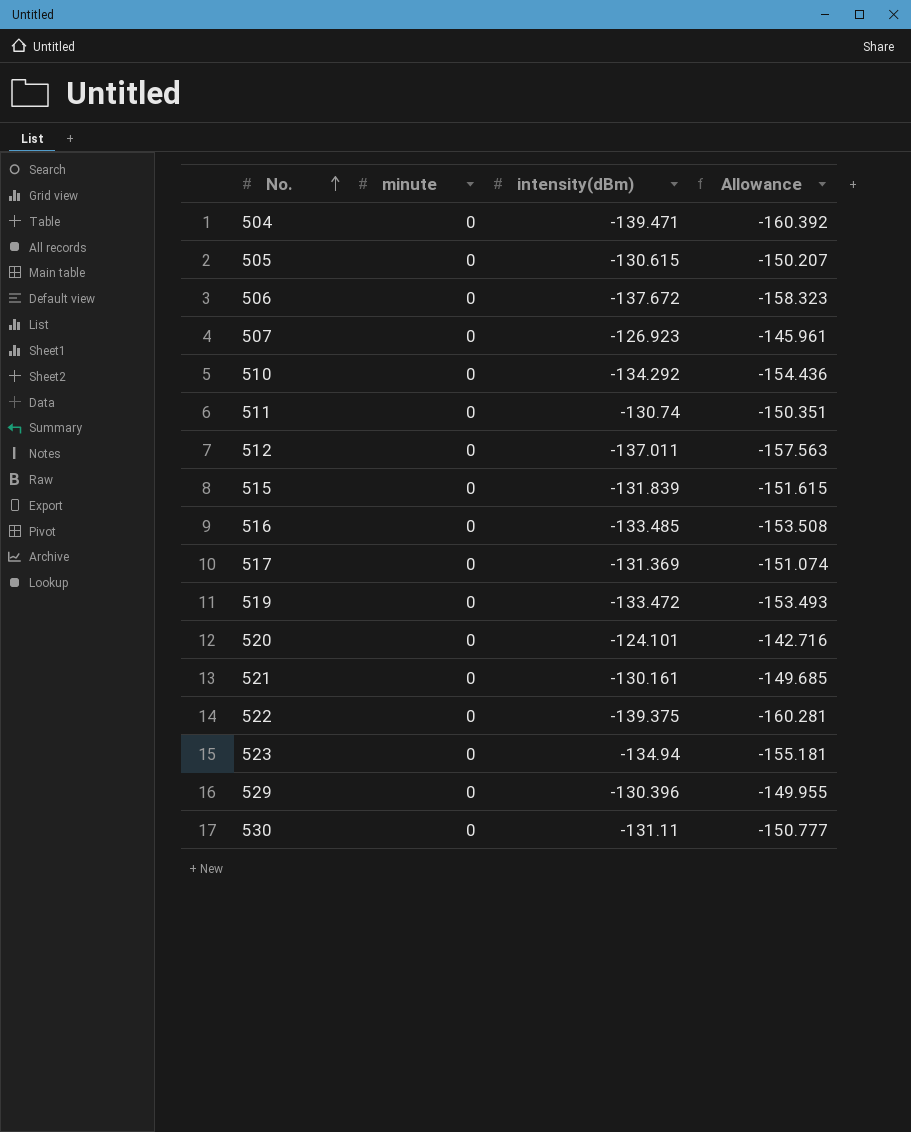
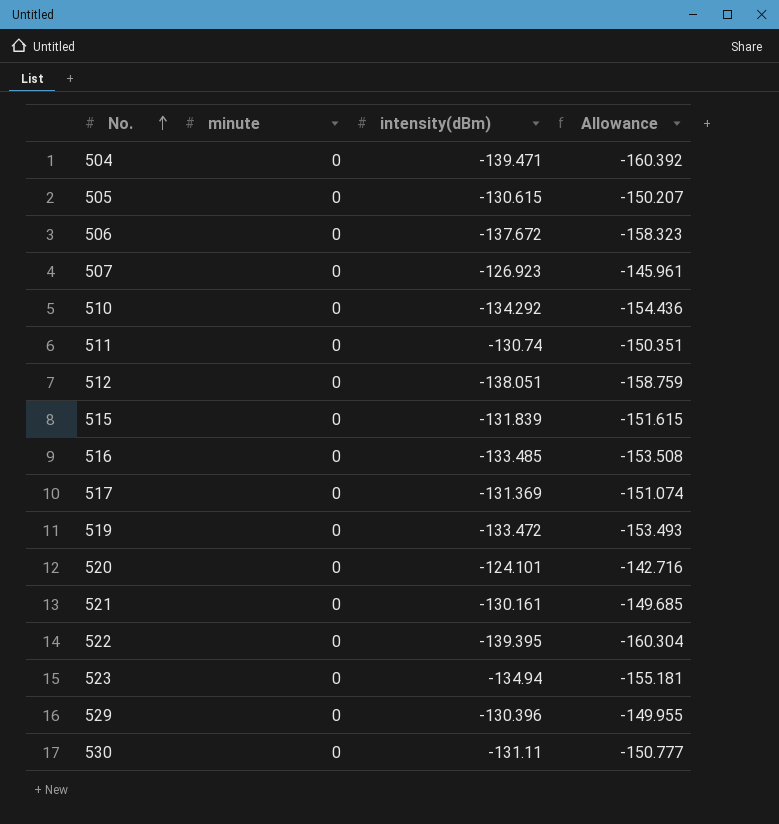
512 | intensity(dBm): -137.011 -> -138.051
512 | Allowance: -157.563 -> -158.759
522 | intensity(dBm): -139.375 -> -139.395
522 | Allowance: -160.281 -> -160.304

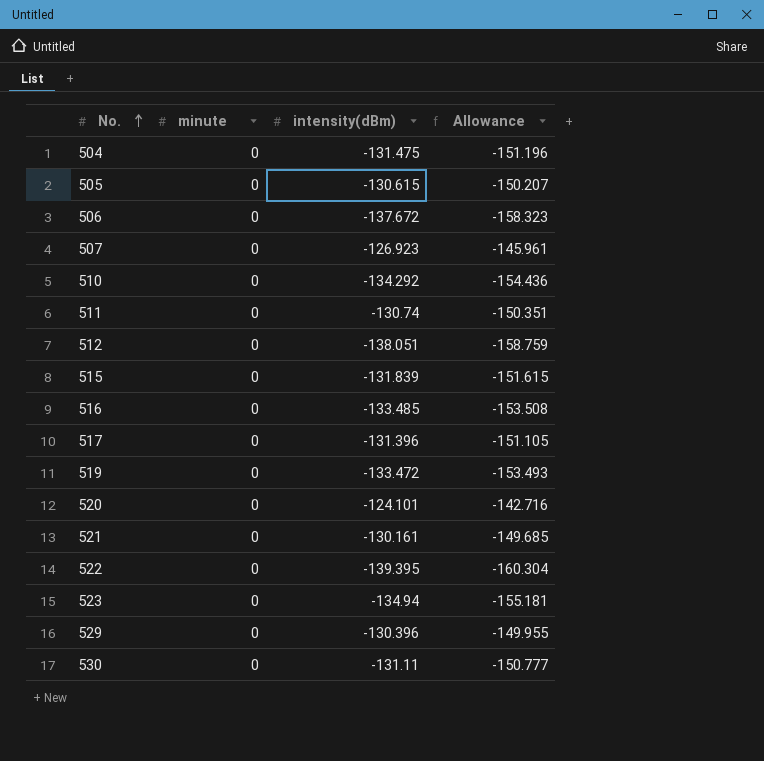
504 | intensity(dBm): -139.471 -> -131.475
504 | Allowance: -160.392 -> -151.196
517 | intensity(dBm): -131.369 -> -131.396
517 | Allowance: -151.074 -> -151.105

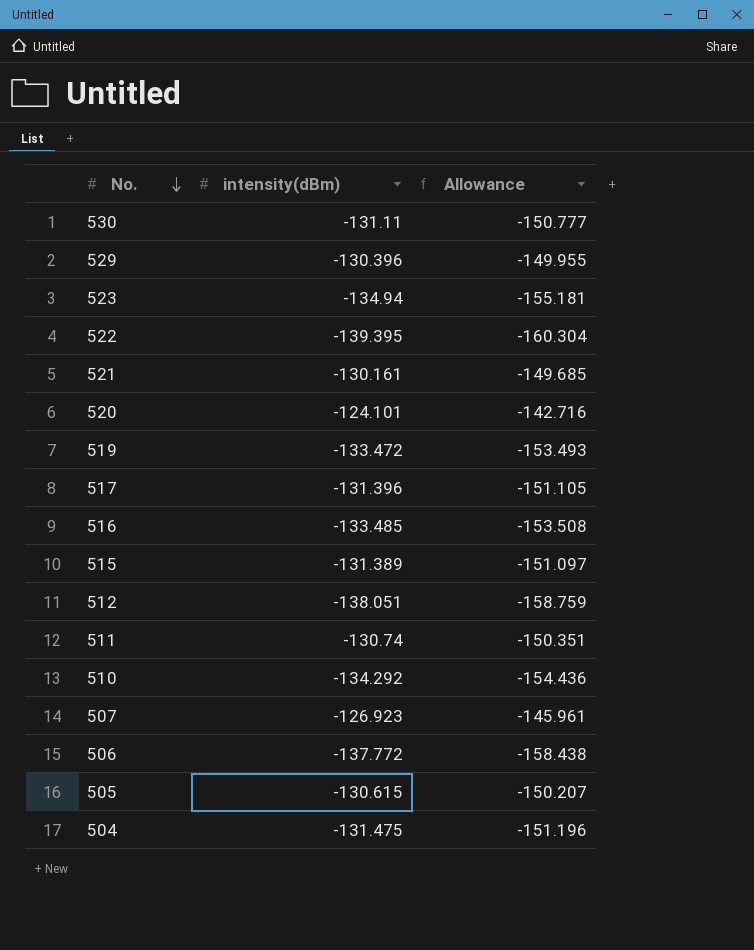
row order: No. ascending -> No. descending
column minute | position: 2 -> none
515 | intensity(dBm): -131.839 -> -131.389
515 | Allowance: -151.615 -> -151.097
506 | intensity(dBm): -137.672 -> -137.772
506 | Allowance: -158.323 -> -158.438

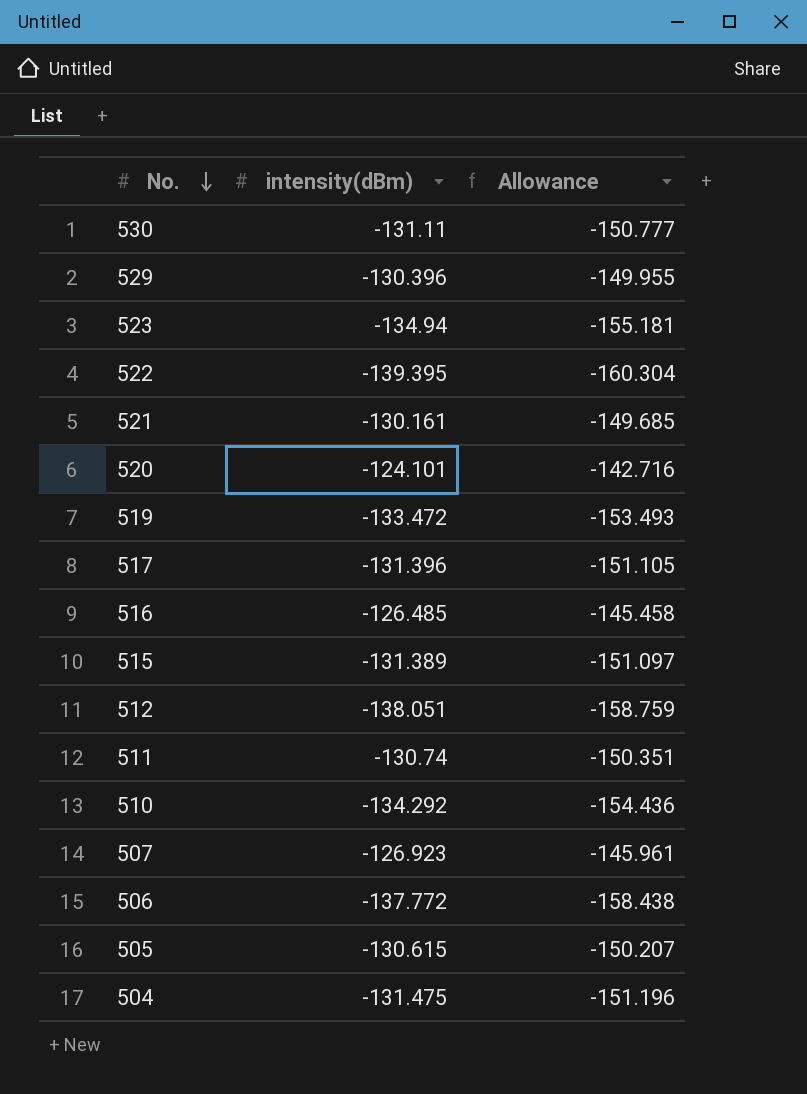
516 | intensity(dBm): -133.485 -> -126.485
516 | Allowance: -153.508 -> -145.458

